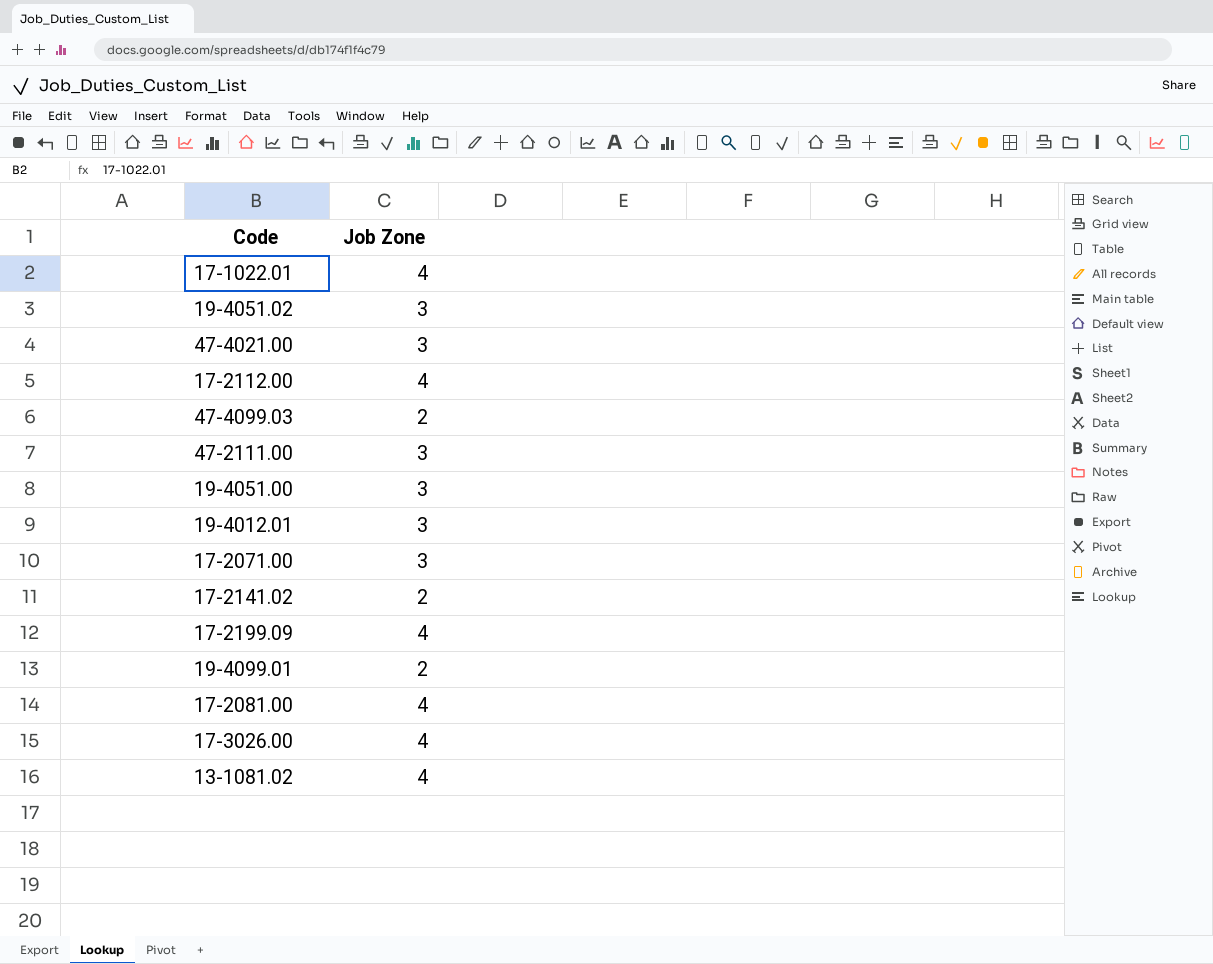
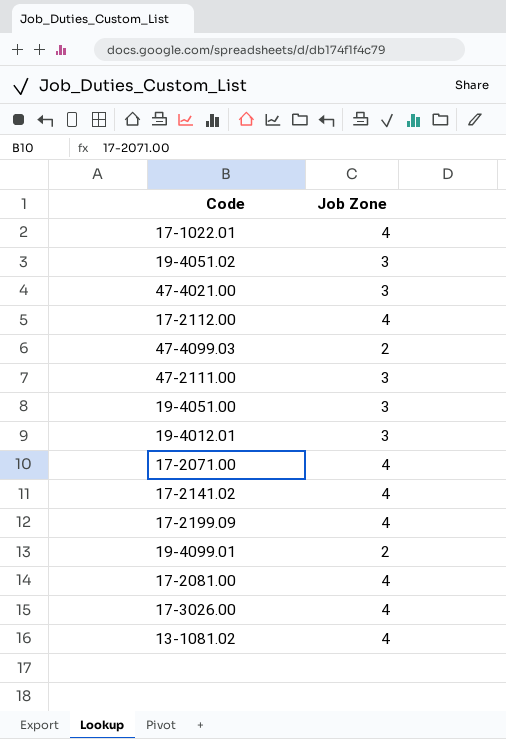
17-2071.00 | Job Zone: 3 -> 4
17-2141.02 | Job Zone: 2 -> 4

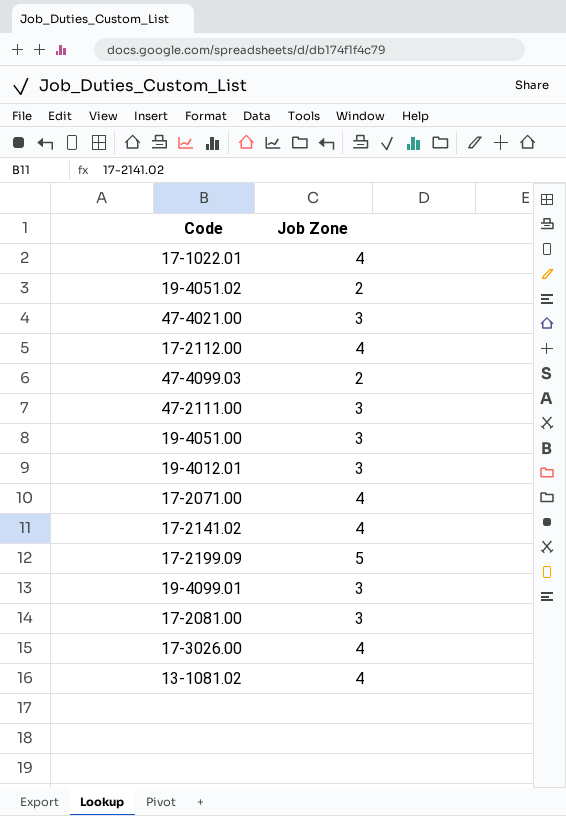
19-4051.02 | Job Zone: 3 -> 2
17-2199.09 | Job Zone: 4 -> 5
19-4099.01 | Job Zone: 2 -> 3
17-2081.00 | Job Zone: 4 -> 3

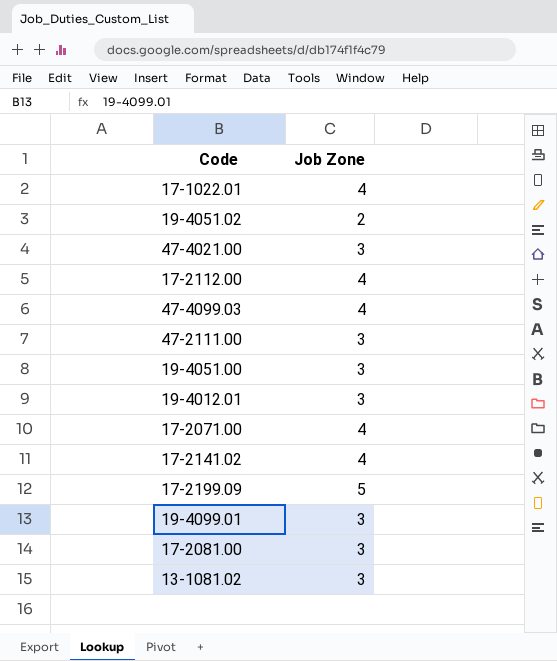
row 17-3026.00: 4 -> none
47-4099.03 | Job Zone: 2 -> 4
13-1081.02 | Job Zone: 4 -> 3

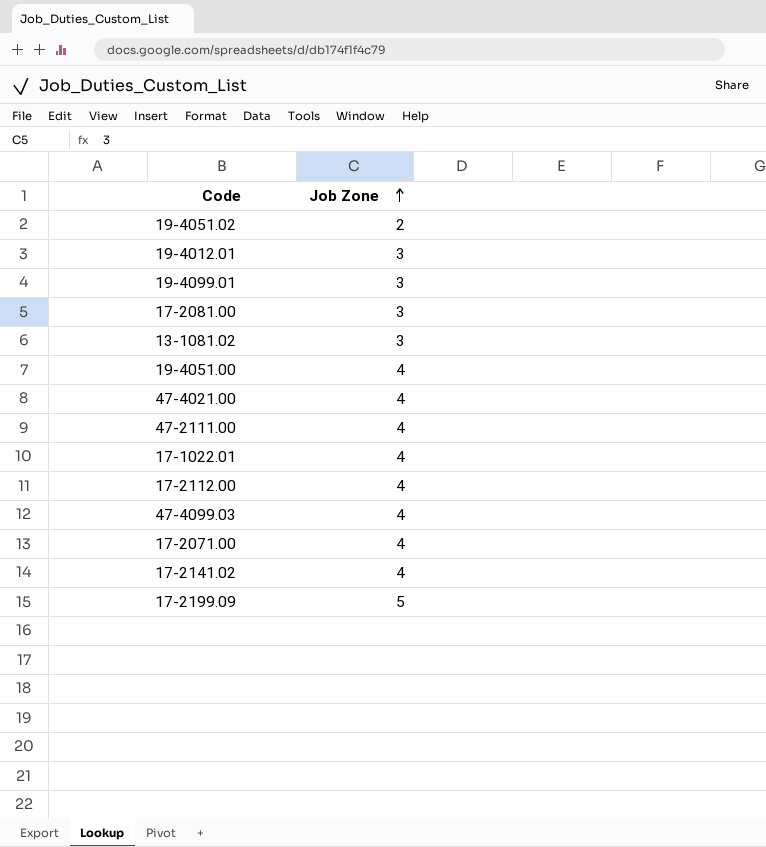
row order: none -> Job Zone ascending
19-4051.00 | Job Zone: 3 -> 4
47-4021.00 | Job Zone: 3 -> 4
47-2111.00 | Job Zone: 3 -> 4

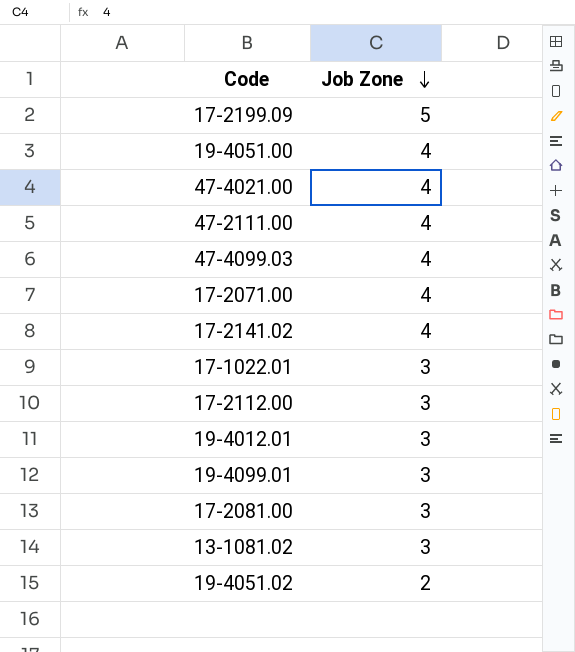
row order: Job Zone ascending -> Job Zone descending
17-1022.01 | Job Zone: 4 -> 3
17-2112.00 | Job Zone: 4 -> 3

